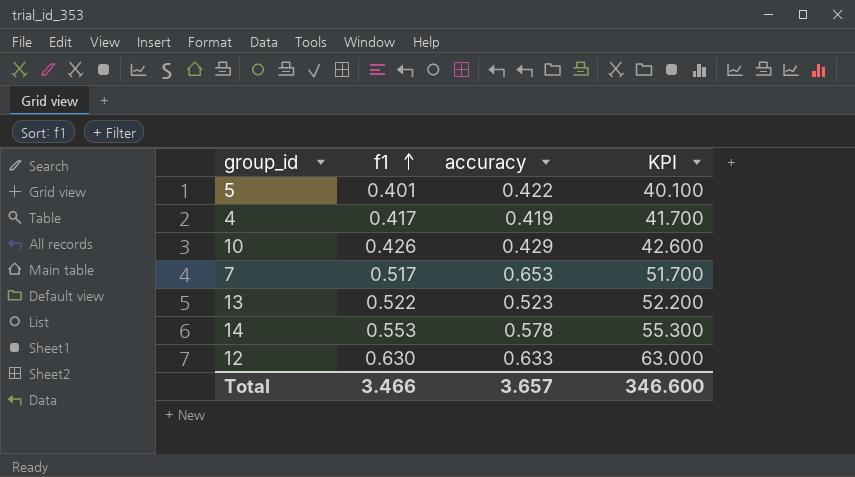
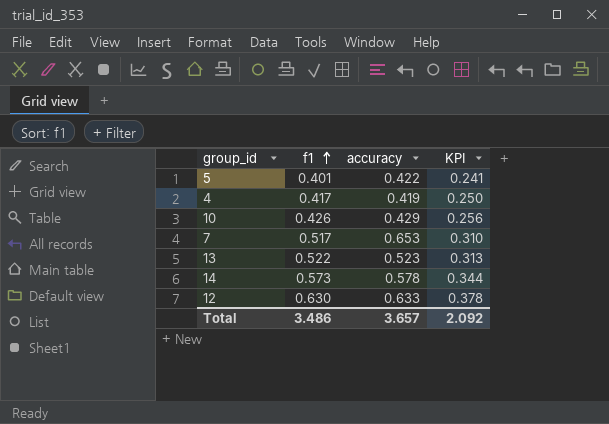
column KPI | formula: [f1] * 100 -> [f1] * 0.6
14 | f1: 0.553 -> 0.573
Total | f1: 3.466 -> 3.486
Total | KPI: 346.600 -> 2.092

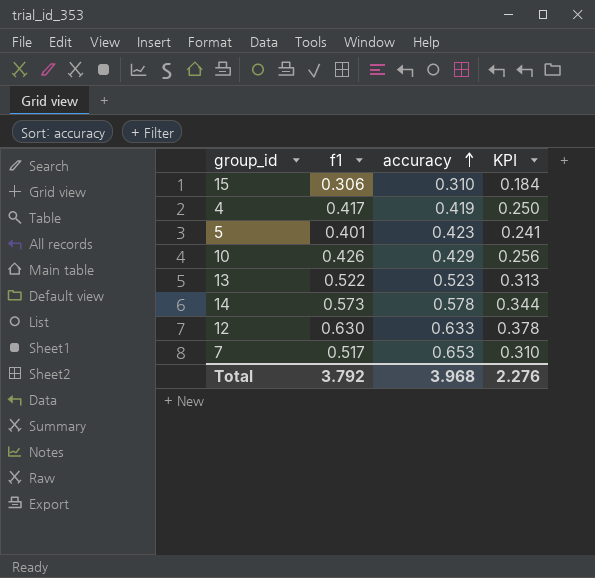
row order: f1 ascending -> accuracy ascending
row 15: none -> 0.306 | 0.310 | 0.184
5 | accuracy: 0.422 -> 0.423
Total | f1: 3.486 -> 3.792
Total | accuracy: 3.657 -> 3.968
Total | KPI: 2.092 -> 2.276

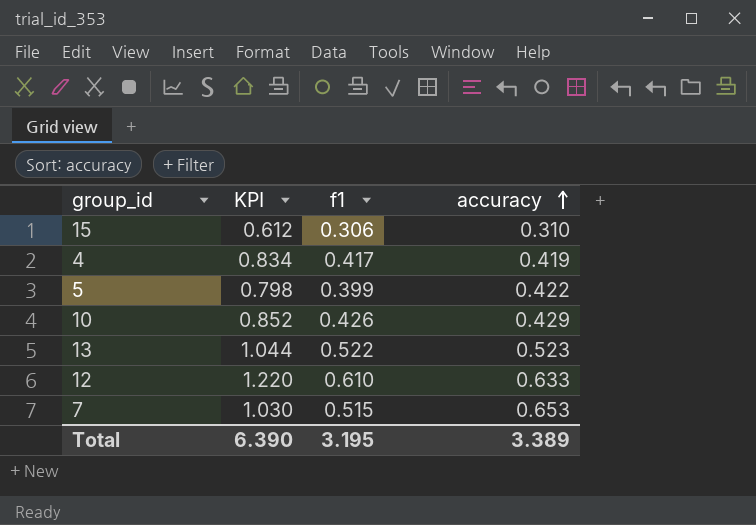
column KPI | formula: [f1] * 0.6 -> [f1] * 2
column KPI | position: 4 -> 2
row 14: 0.573 | 0.578 | 0.344 -> none
5 | f1: 0.401 -> 0.399
5 | accuracy: 0.423 -> 0.422
12 | f1: 0.630 -> 0.610
7 | f1: 0.517 -> 0.515
Total | KPI: 2.276 -> 6.390
Total | f1: 3.792 -> 3.195
Total | accuracy: 3.968 -> 3.389

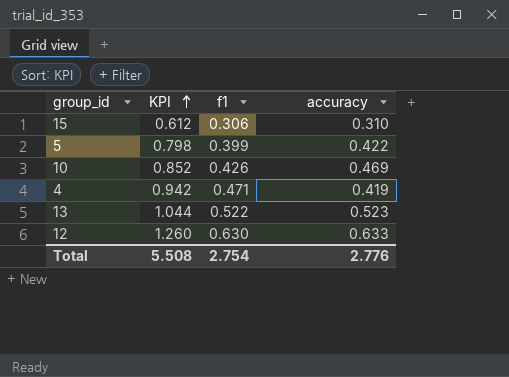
row order: accuracy ascending -> KPI ascending
row 7: 1.030 | 0.515 | 0.653 -> none
10 | accuracy: 0.429 -> 0.469
4 | KPI: 0.834 -> 0.942
4 | f1: 0.417 -> 0.471
12 | KPI: 1.220 -> 1.260
12 | f1: 0.610 -> 0.630
Total | KPI: 6.390 -> 5.508
Total | f1: 3.195 -> 2.754
Total | accuracy: 3.389 -> 2.776

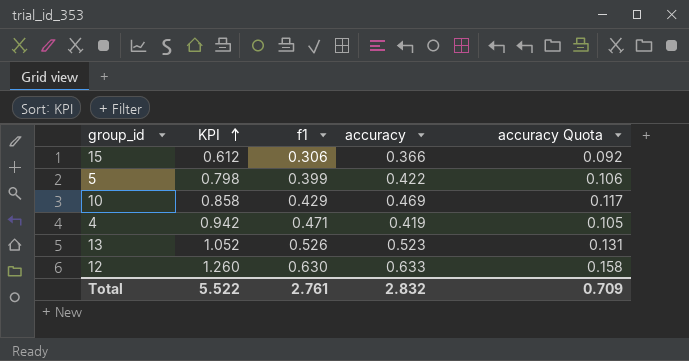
column accuracy Quota | formula: none -> [accuracy] * 0.25
15 | accuracy: 0.310 -> 0.366
10 | KPI: 0.852 -> 0.858
10 | f1: 0.426 -> 0.429
13 | KPI: 1.044 -> 1.052
13 | f1: 0.522 -> 0.526
Total | KPI: 5.508 -> 5.522
Total | f1: 2.754 -> 2.761
Total | accuracy: 2.776 -> 2.832

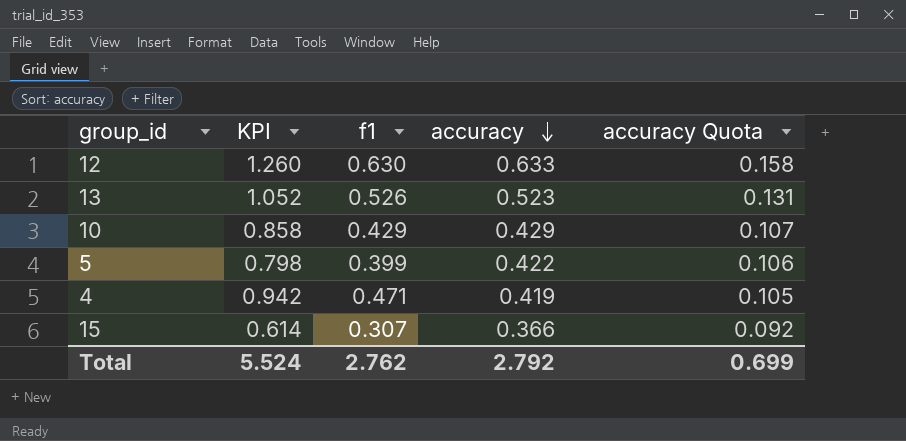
row order: KPI ascending -> accuracy descending
10 | accuracy: 0.469 -> 0.429
10 | accuracy Quota: 0.117 -> 0.107
15 | KPI: 0.612 -> 0.614
15 | f1: 0.306 -> 0.307
Total | KPI: 5.522 -> 5.524
Total | f1: 2.761 -> 2.762
Total | accuracy: 2.832 -> 2.792
Total | accuracy Quota: 0.709 -> 0.699

